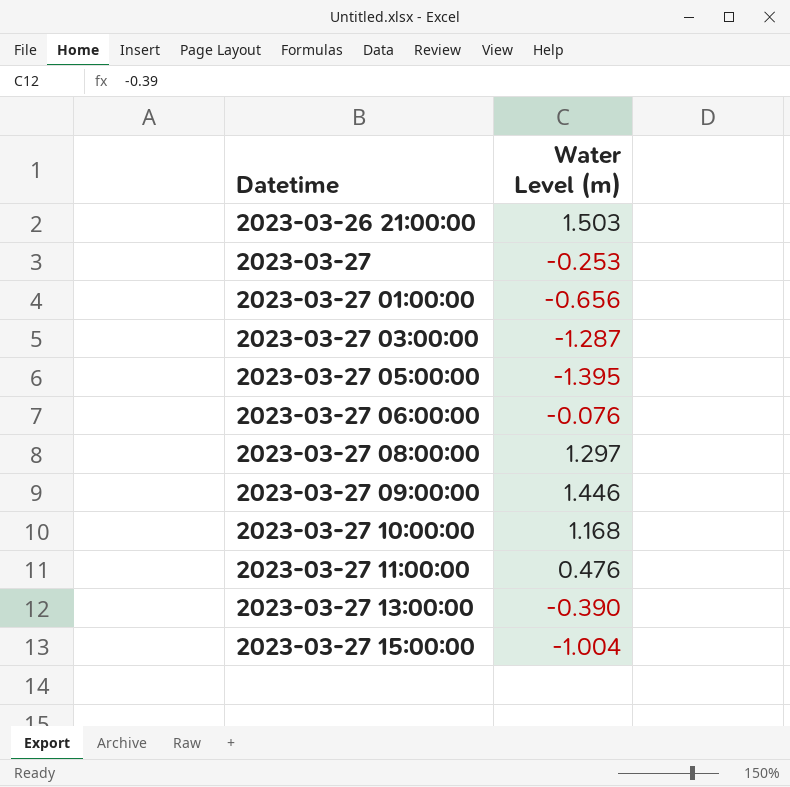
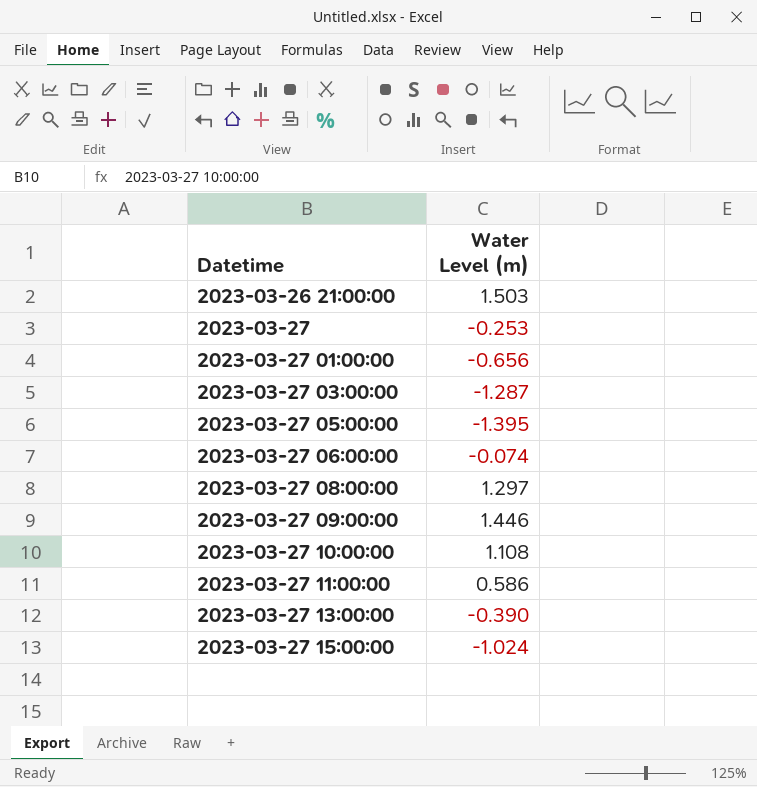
2023-03-27 06:00:00 | Water Level (m): -0.076 -> -0.074
2023-03-27 10:00:00 | Water Level (m): 1.168 -> 1.108
2023-03-27 11:00:00 | Water Level (m): 0.476 -> 0.586
2023-03-27 15:00:00 | Water Level (m): -1.004 -> -1.024

